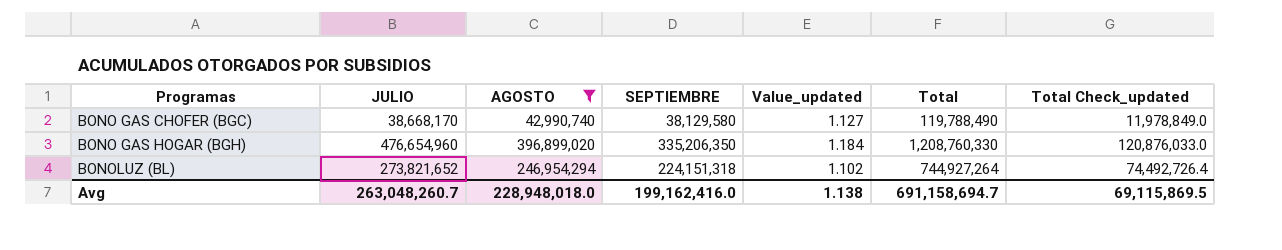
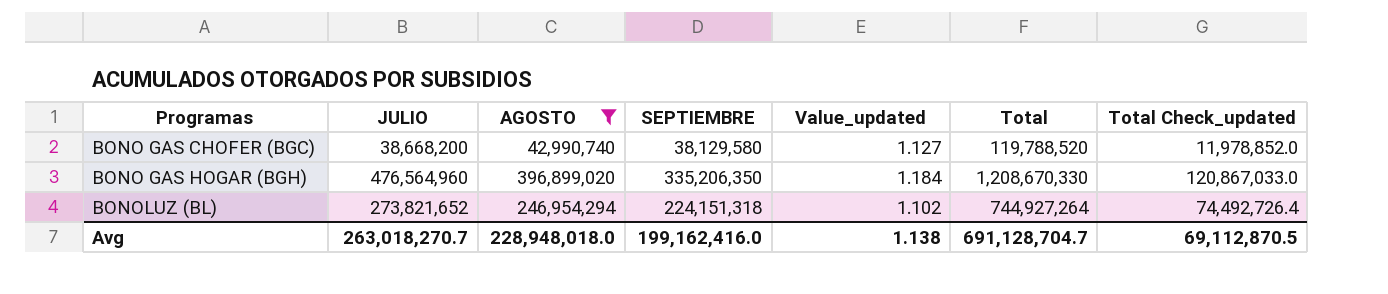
BONO GAS CHOFER (BGC) | JULIO: 38,668,170 -> 38,668,200
BONO GAS CHOFER (BGC) | Total: 119,788,490 -> 119,788,520
BONO GAS CHOFER (BGC) | Total Check_updated: 11,978,849.0 -> 11,978,852.0
BONO GAS HOGAR (BGH) | JULIO: 476,654,960 -> 476,564,960
BONO GAS HOGAR (BGH) | Total: 1,208,760,330 -> 1,208,670,330
BONO GAS HOGAR (BGH) | Total Check_updated: 120,876,033.0 -> 120,867,033.0
Avg | JULIO: 263,048,260.7 -> 263,018,270.7
Avg | Total: 691,158,694.7 -> 691,128,704.7
Avg | Total Check_updated: 69,115,869.5 -> 69,112,870.5

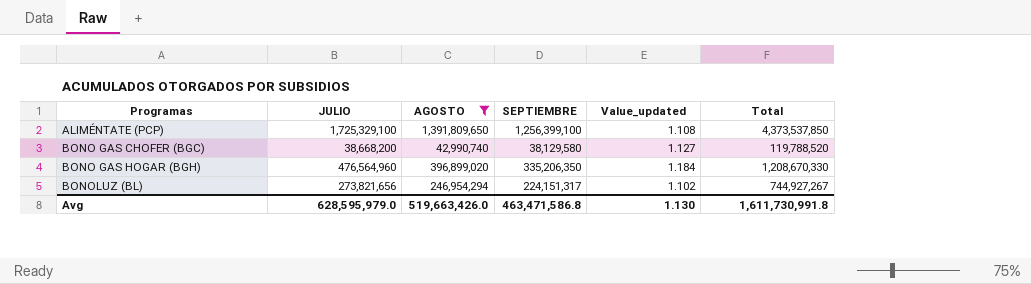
column Total Check_updated | formula: [Total] * 0.1 -> none
row ALIMÉNTATE (PCP): none -> 1,725,329,100 | 1,391,809,650 | 1,256,399,100 | 1.108 | 4,373,537,850
BONOLUZ (BL) | JULIO: 273,821,652 -> 273,821,656
BONOLUZ (BL) | SEPTIEMBRE: 224,151,318 -> 224,151,317
BONOLUZ (BL) | Total: 744,927,264 -> 744,927,267
Avg | JULIO: 263,018,270.7 -> 628,595,979.0
Avg | AGOSTO: 228,948,018.0 -> 519,663,426.0
Avg | SEPTIEMBRE: 199,162,416.0 -> 463,471,586.8
Avg | Value_updated: 1.138 -> 1.130
Avg | Total: 691,128,704.7 -> 1,611,730,991.8

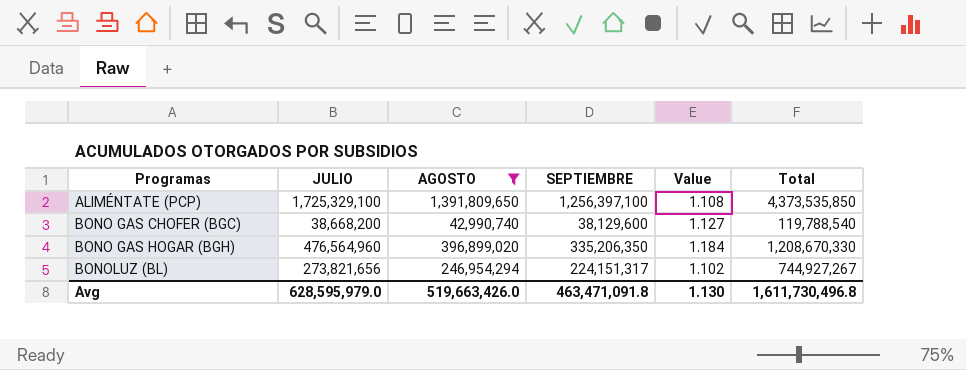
column name: Value_updated -> Value
ALIMÉNTATE (PCP) | SEPTIEMBRE: 1,256,399,100 -> 1,256,397,100
ALIMÉNTATE (PCP) | Total: 4,373,537,850 -> 4,373,535,850
BONO GAS CHOFER (BGC) | SEPTIEMBRE: 38,129,580 -> 38,129,600
BONO GAS CHOFER (BGC) | Total: 119,788,520 -> 119,788,540
Avg | SEPTIEMBRE: 463,471,586.8 -> 463,471,091.8
Avg | Total: 1,611,730,991.8 -> 1,611,730,496.8

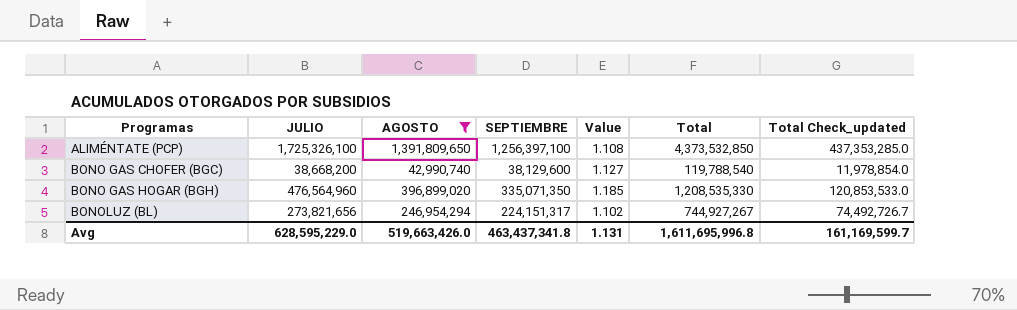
column Total Check_updated | formula: none -> [Total] * 0.1
ALIMÉNTATE (PCP) | JULIO: 1,725,329,100 -> 1,725,326,100
ALIMÉNTATE (PCP) | Total: 4,373,535,850 -> 4,373,532,850
BONO GAS HOGAR (BGH) | SEPTIEMBRE: 335,206,350 -> 335,071,350
BONO GAS HOGAR (BGH) | Value: 1.184 -> 1.185
BONO GAS HOGAR (BGH) | Total: 1,208,670,330 -> 1,208,535,330
Avg | JULIO: 628,595,979.0 -> 628,595,229.0
Avg | SEPTIEMBRE: 463,471,091.8 -> 463,437,341.8
Avg | Value: 1.130 -> 1.131
Avg | Total: 1,611,730,496.8 -> 1,611,695,996.8

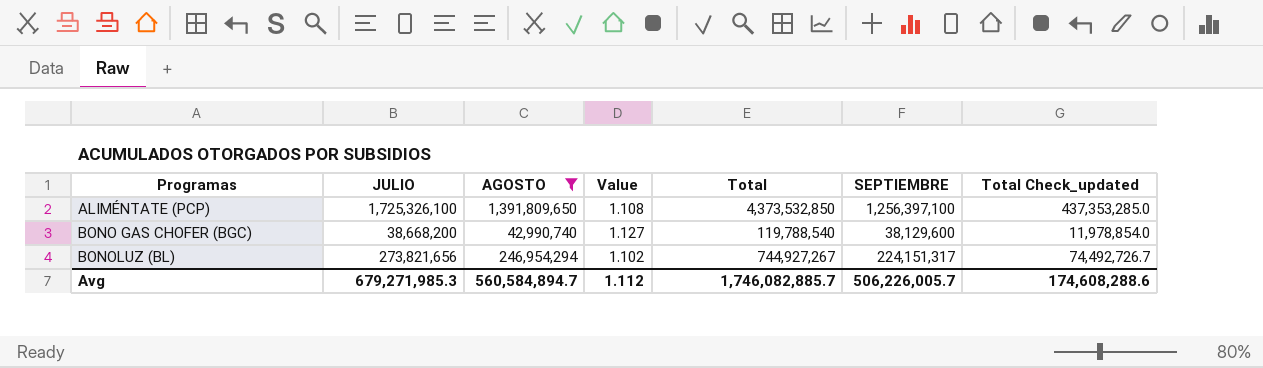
column SEPTIEMBRE | position: 4 -> 6
row BONO GAS HOGAR (BGH): 476,564,960 | 396,899,020 | 335,071,350 | 1.185 | 1,208,535,330 | 120,853,533.0 -> none
Avg | JULIO: 628,595,229.0 -> 679,271,985.3
Avg | AGOSTO: 519,663,426.0 -> 560,584,894.7
Avg | Value: 1.131 -> 1.112
Avg | Total: 1,611,695,996.8 -> 1,746,082,885.7
Avg | SEPTIEMBRE: 463,437,341.8 -> 506,226,005.7
Avg | Total Check_updated: 161,169,599.7 -> 174,608,288.6

